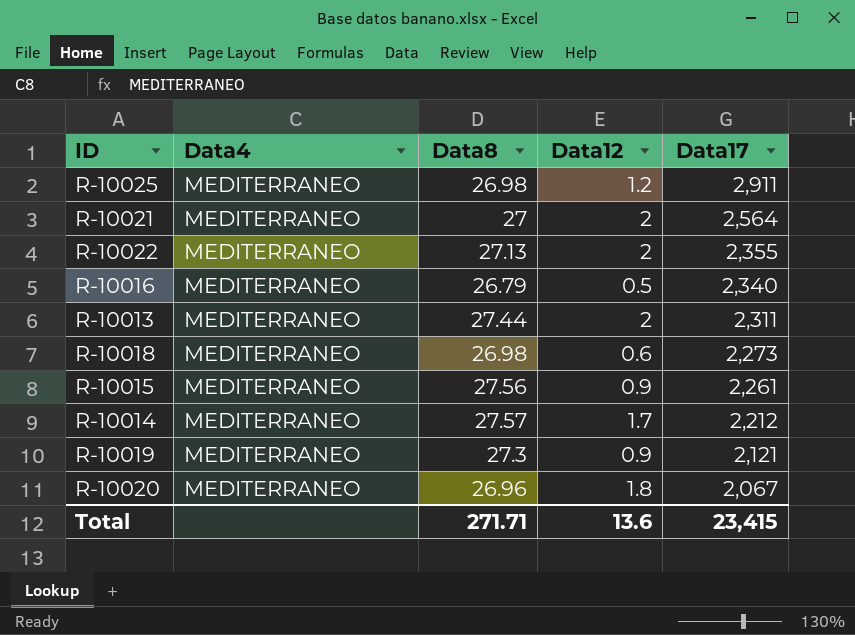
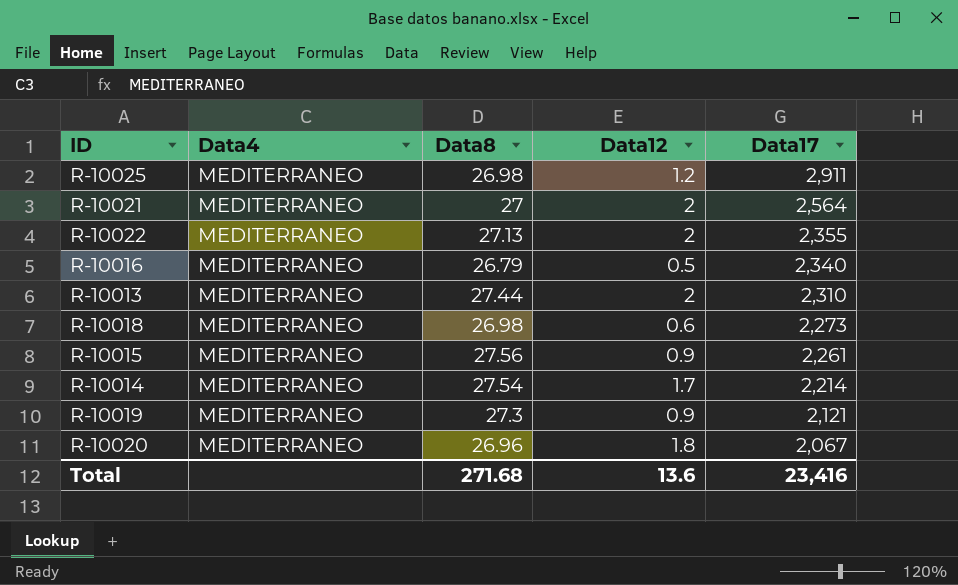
R-10013 | Data17: 2,311 -> 2,310
R-10014 | Data8: 27.57 -> 27.54
R-10014 | Data17: 2,212 -> 2,214
Total | Data8: 271.71 -> 271.68
Total | Data17: 23,415 -> 23,416

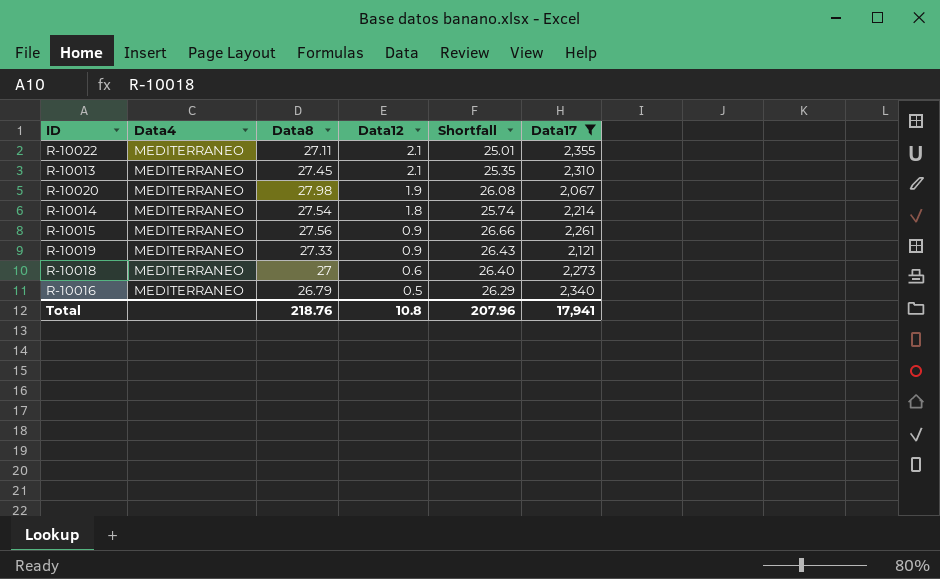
filter: none -> Data17 <= 2,355
row order: Data17 descending -> Data12 descending
column Shortfall | formula: none -> [Data8] - [Data12]
R-10022 | Data8: 27.13 -> 27.11
R-10022 | Data12: 2 -> 2.1
R-10013 | Data8: 27.44 -> 27.45
R-10013 | Data12: 2 -> 2.1
R-10020 | Data8: 26.96 -> 27.98
R-10020 | Data12: 1.8 -> 1.9
R-10014 | Data12: 1.7 -> 1.8
R-10019 | Data8: 27.3 -> 27.33
R-10018 | Data8: 26.98 -> 27
Total | Data8: 271.68 -> 218.76
Total | Data12: 13.6 -> 10.8
Total | Data17: 23,416 -> 17,941

